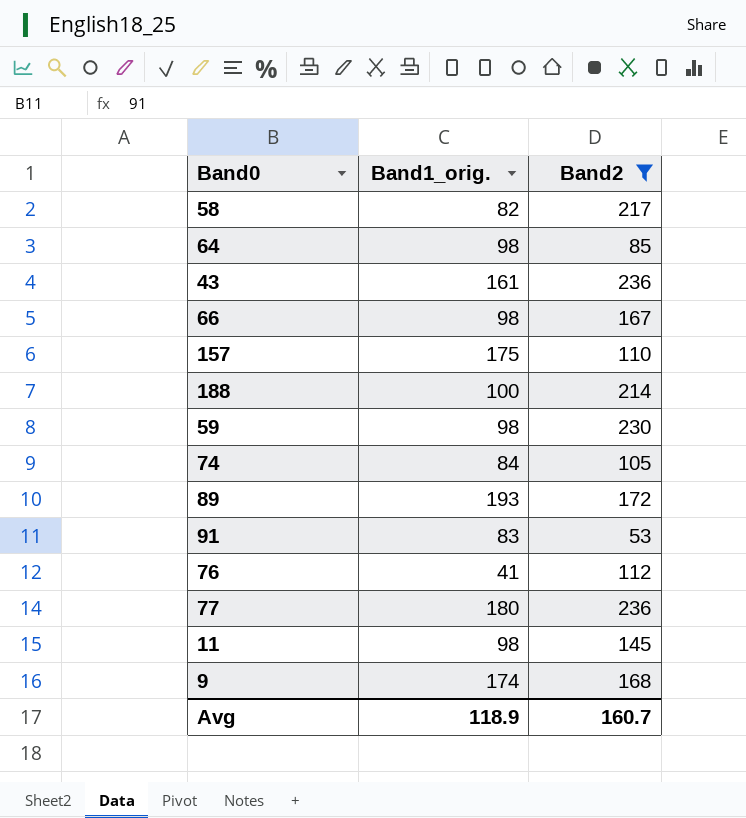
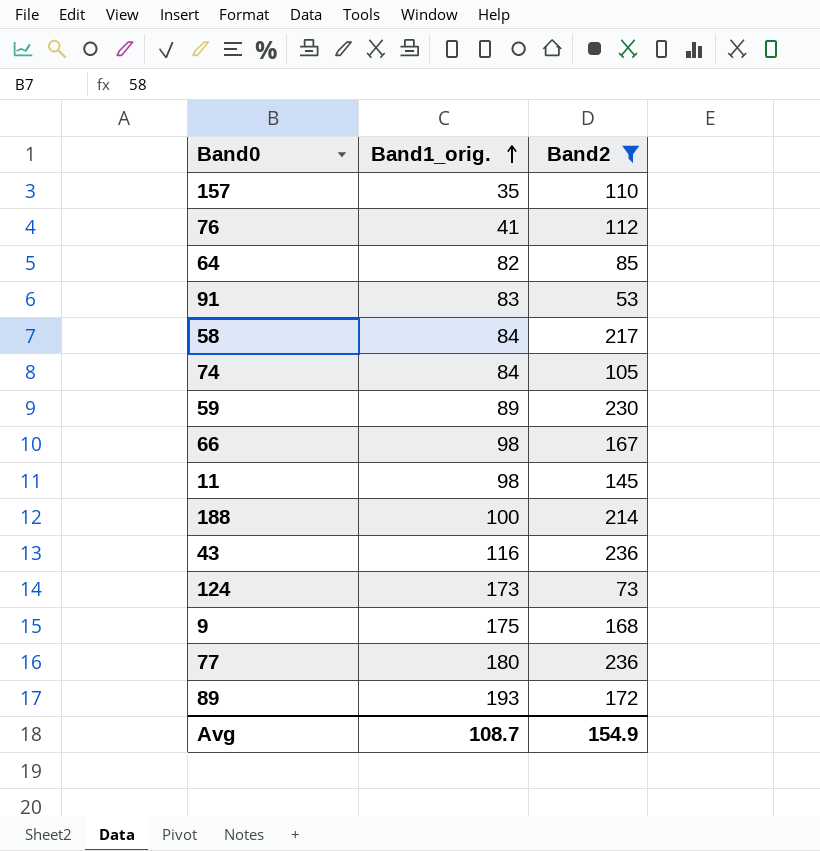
row order: none -> Band1_orig. ascending
157 | Band1_orig.: 175 -> 35
64 | Band1_orig.: 98 -> 82
58 | Band1_orig.: 82 -> 84
59 | Band1_orig.: 98 -> 89
43 | Band1_orig.: 161 -> 116
row 124: none -> 173 | 73
9 | Band1_orig.: 174 -> 175
Avg | Band1_orig.: 118.9 -> 108.7
Avg | Band2: 160.7 -> 154.9

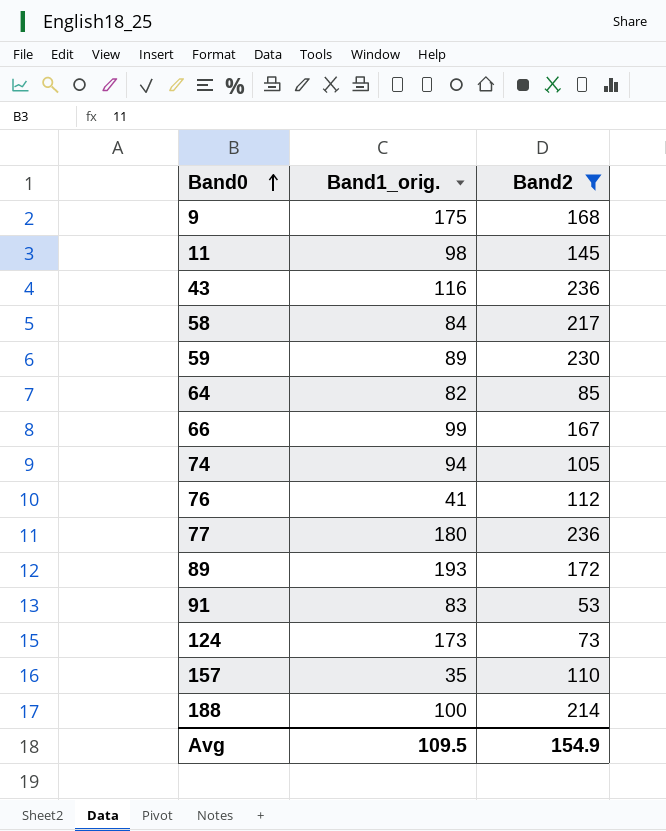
row order: Band1_orig. ascending -> Band0 ascending
66 | Band1_orig.: 98 -> 99
74 | Band1_orig.: 84 -> 94
Avg | Band1_orig.: 108.7 -> 109.5

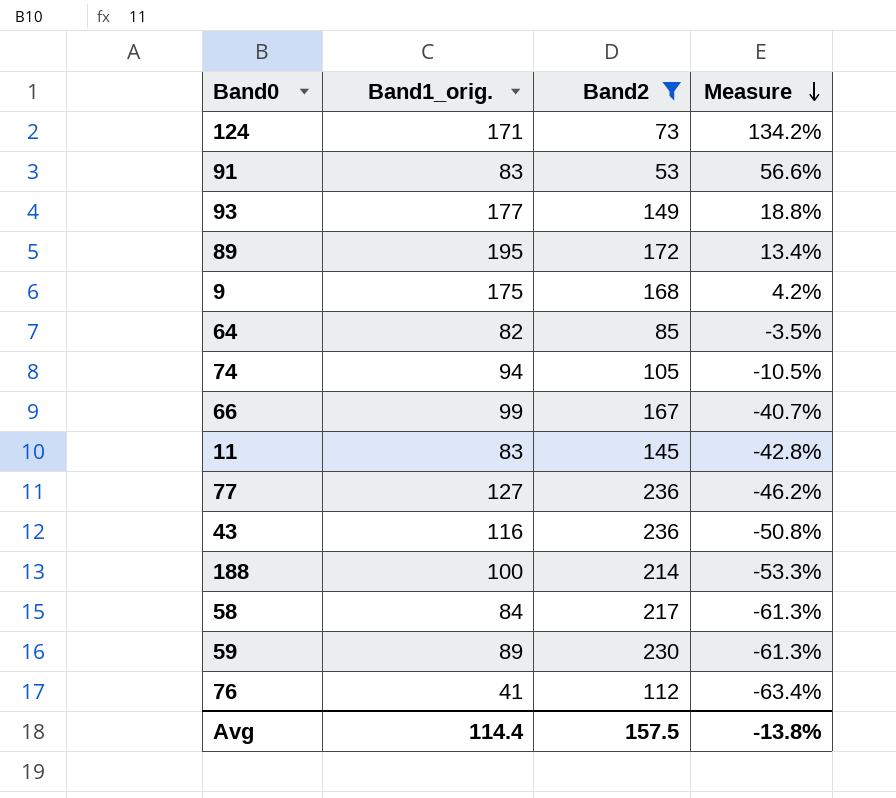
row order: Band0 ascending -> Measure descending
column Measure | formula: none -> ([Band1_orig.] - [Band2]) / [Band2]
row 157: 35 | 110 -> none
124 | Band1_orig.: 173 -> 171
row 93: none -> 177 | 149 | 18.8%
89 | Band1_orig.: 193 -> 195
11 | Band1_orig.: 98 -> 83
77 | Band1_orig.: 180 -> 127
Avg | Band1_orig.: 109.5 -> 114.4
Avg | Band2: 154.9 -> 157.5

